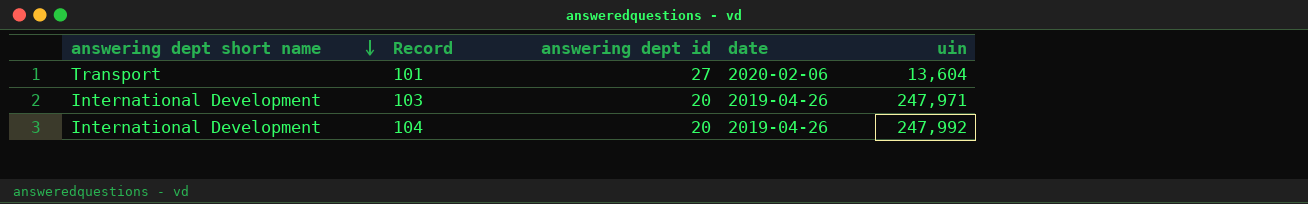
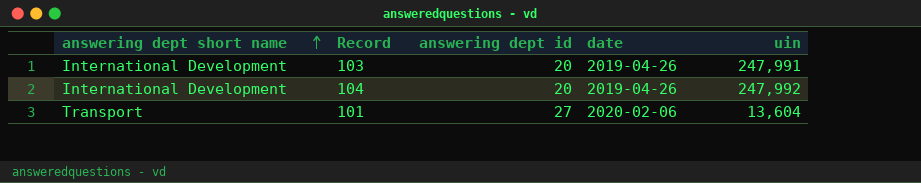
row order: answering dept short name descending -> answering dept short name ascending
103 | uin: 247,971 -> 247,991

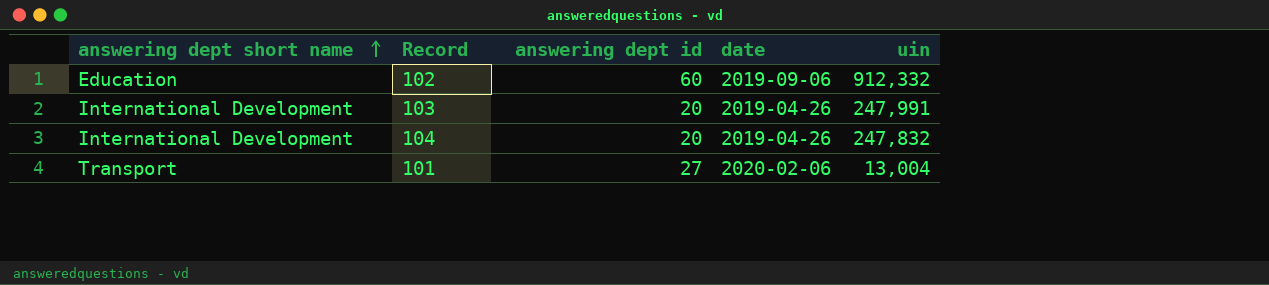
row 102: none -> Education | 60 | 2019-09-06 | 912,332
104 | uin: 247,992 -> 247,832
101 | uin: 13,604 -> 13,004

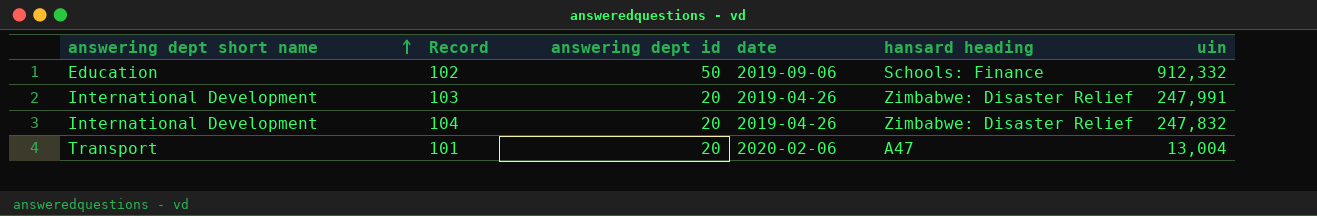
column hansard heading | position: none -> 5
102 | answering dept id: 60 -> 50
101 | answering dept id: 27 -> 20

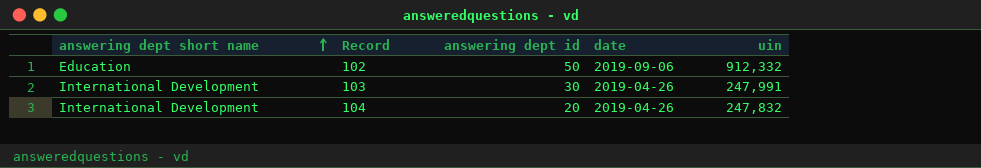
column hansard heading | position: 5 -> none
row 101: Transport | 20 | 2020-02-06 | A47 | 13,004 -> none
103 | answering dept id: 20 -> 30

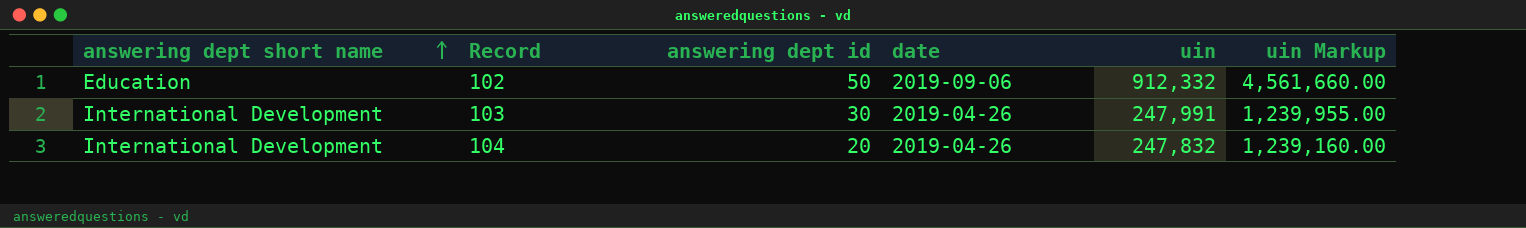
column uin Markup | formula: none -> [uin] * 5

